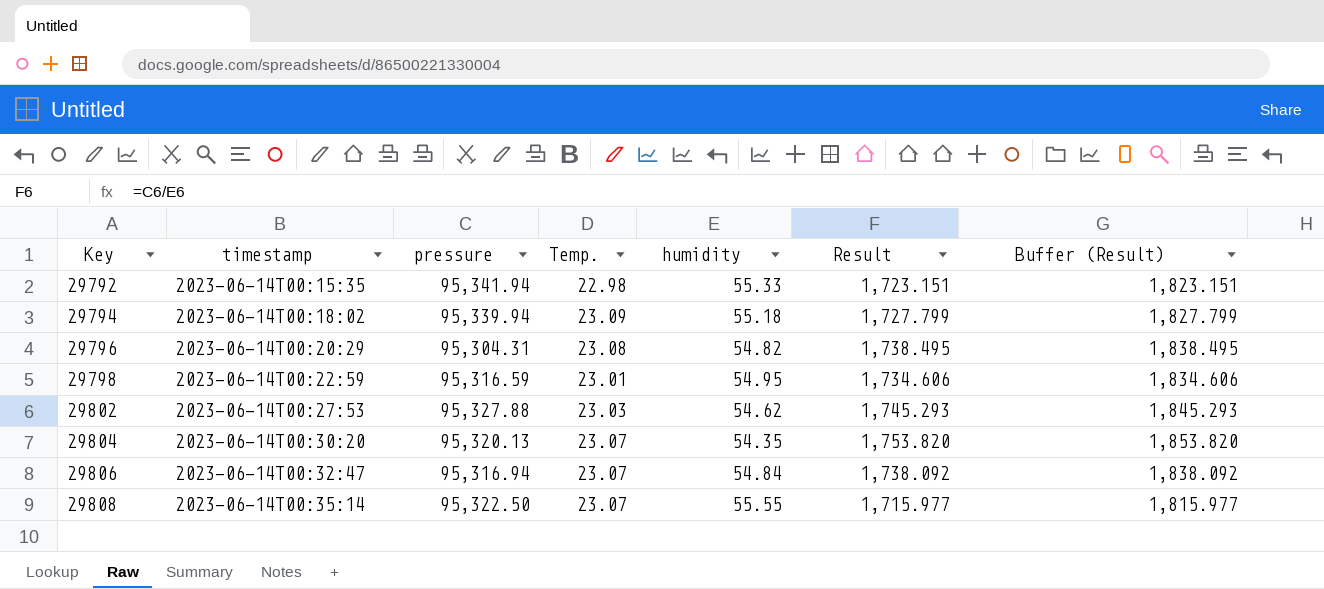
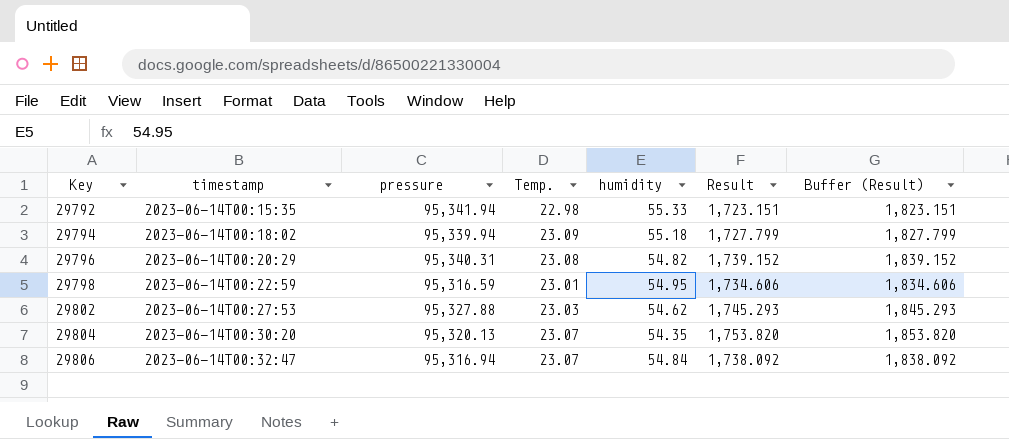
row 29808: 2023-06-14T00:35:14 | 95,322.50 | 23.07 | 55.55 | 1,715.977 | 1,815.977 -> none
29796 | pressure: 95,304.31 -> 95,340.31
29796 | Result: 1,738.495 -> 1,739.152
29796 | Buffer (Result): 1,838.495 -> 1,839.152

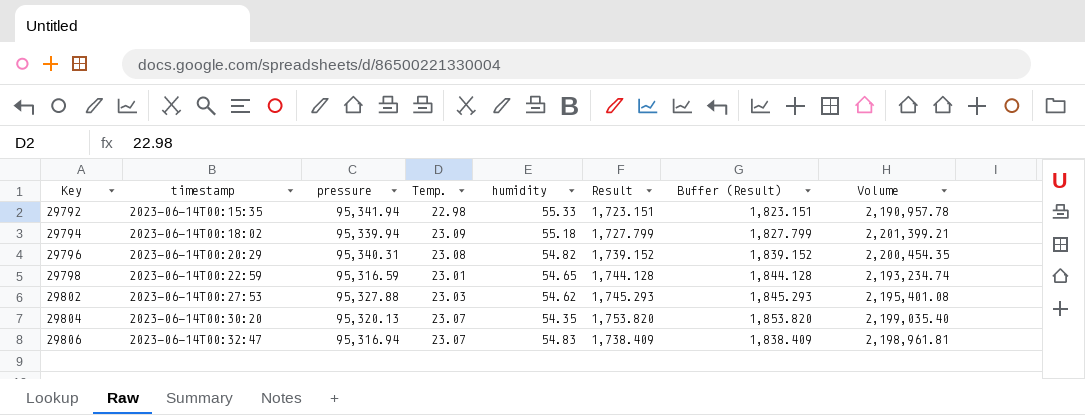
column Volume | formula: none -> [pressure] * [Temp.]
29798 | humidity: 54.95 -> 54.65
29798 | Result: 1,734.606 -> 1,744.128
29798 | Buffer (Result): 1,834.606 -> 1,844.128
29806 | humidity: 54.84 -> 54.83
29806 | Result: 1,738.092 -> 1,738.409
29806 | Buffer (Result): 1,838.092 -> 1,838.409

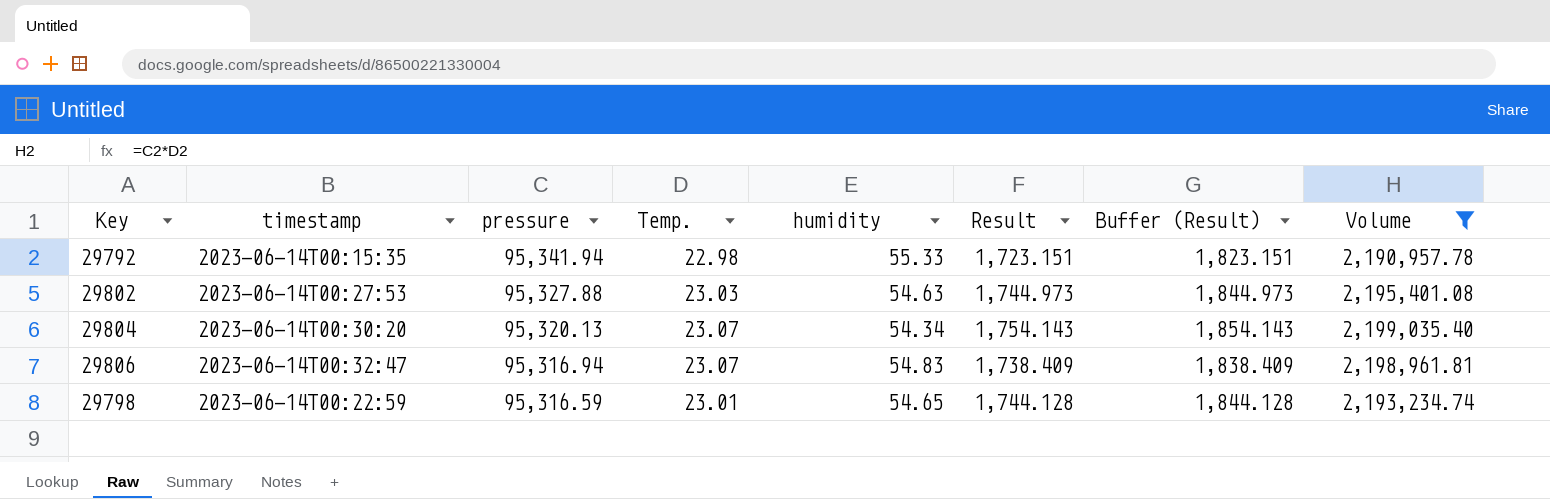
filter: none -> Volume <= 2,199,035.40
row order: Key ascending -> pressure descending
29802 | humidity: 54.62 -> 54.63
29802 | Result: 1,745.293 -> 1,744.973
29802 | Buffer (Result): 1,845.293 -> 1,844.973
29804 | humidity: 54.35 -> 54.34
29804 | Result: 1,753.820 -> 1,754.143
29804 | Buffer (Result): 1,853.820 -> 1,854.143

